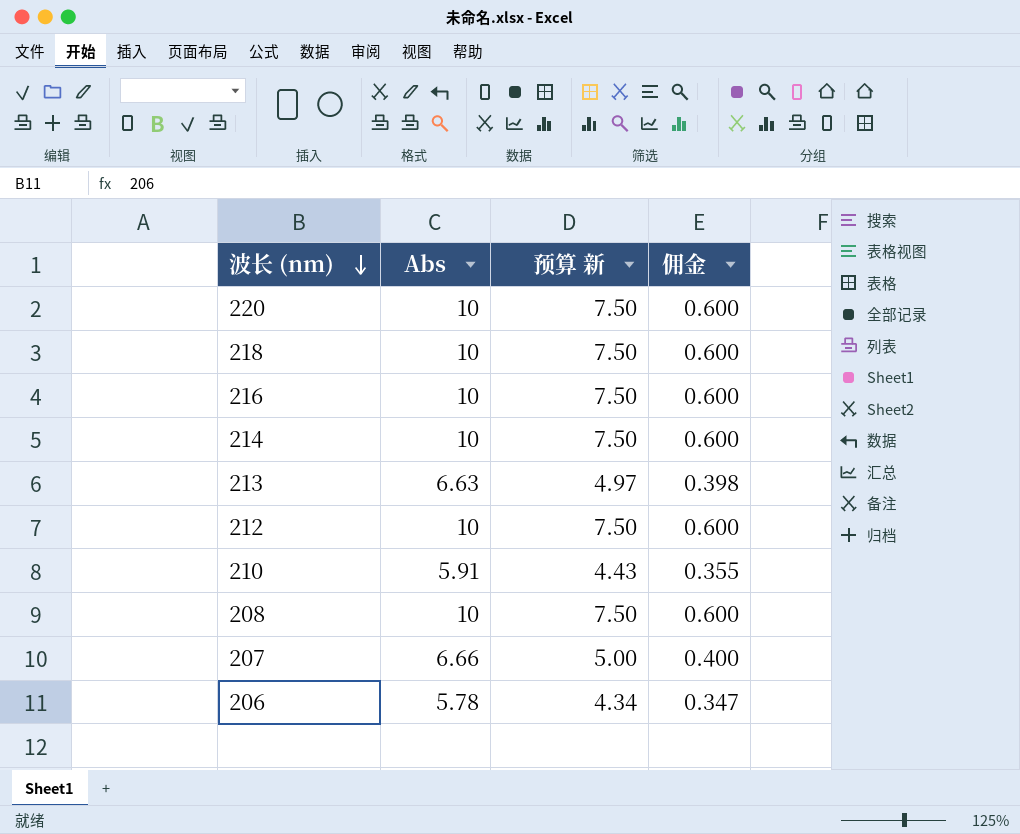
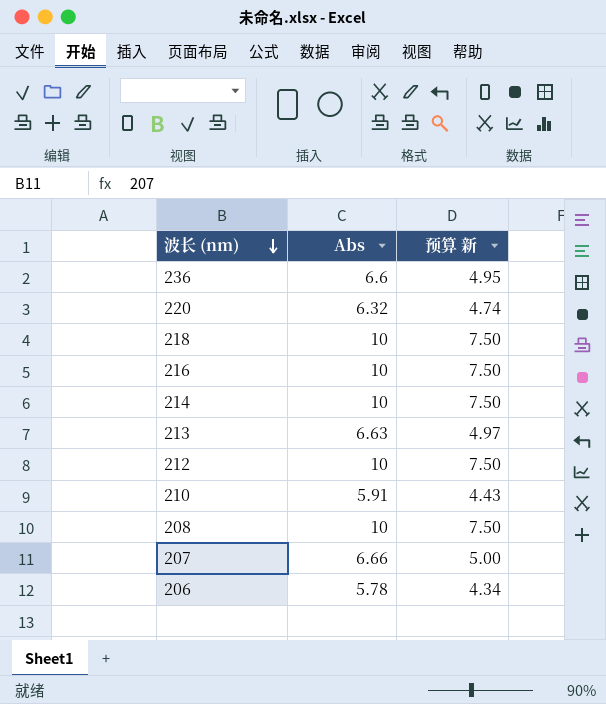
column 佣金 | formula: [Abs] * 0.06 -> none
row 236: none -> 6.6 | 4.95
220 | Abs: 10 -> 6.32
220 | 预算 新: 7.50 -> 4.74

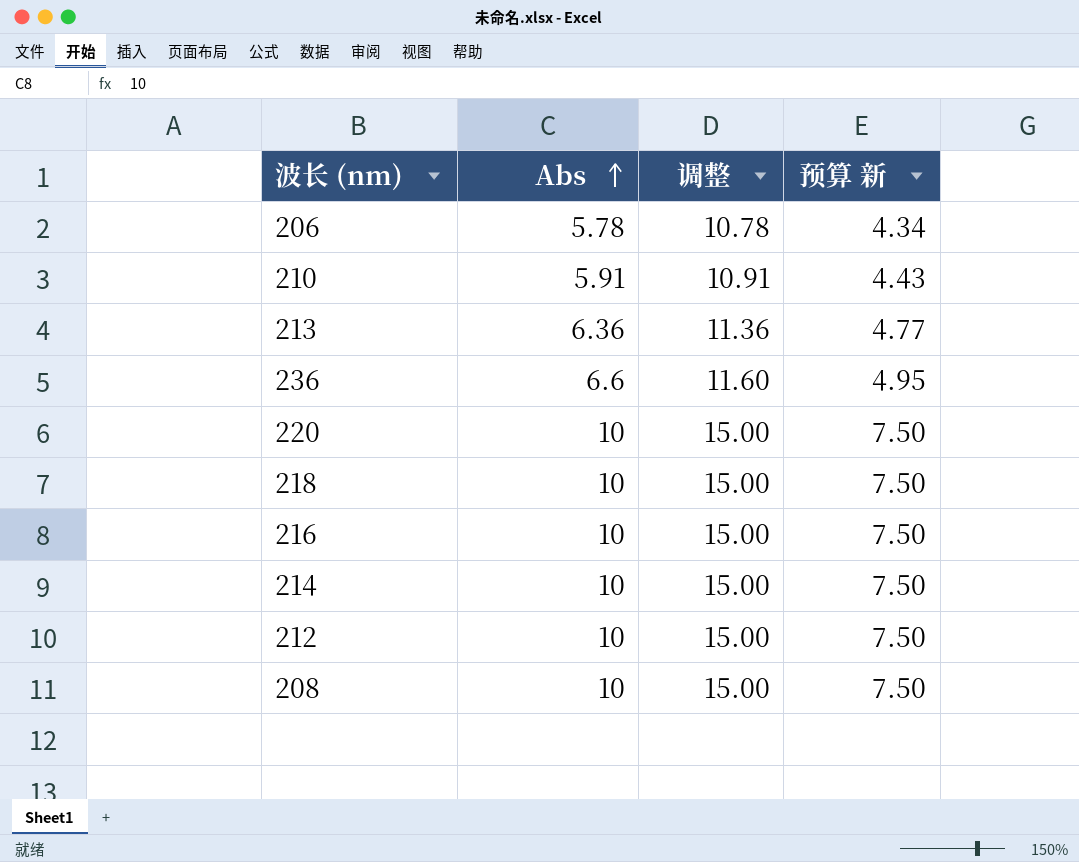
row order: 波长 (nm) descending -> Abs ascending
column 调整 | formula: none -> [Abs] + 5
row 207: 6.66 | 5.00 -> none
213 | Abs: 6.63 -> 6.36
213 | 预算 新: 4.97 -> 4.77
220 | Abs: 6.32 -> 10
220 | 预算 新: 4.74 -> 7.50

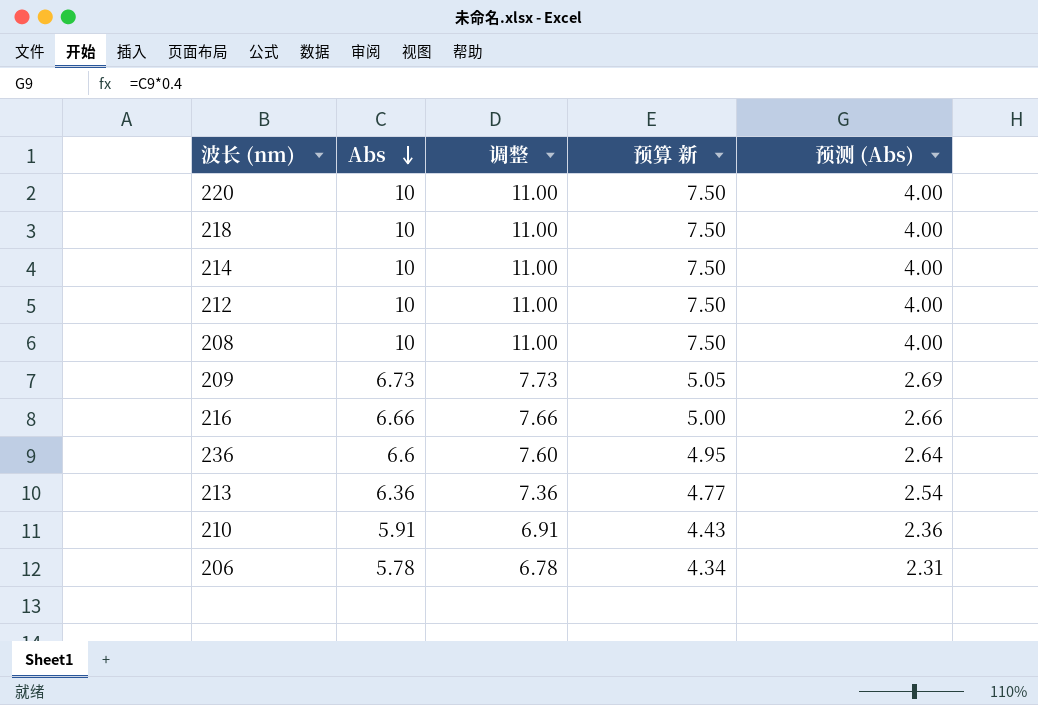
row order: Abs ascending -> Abs descending
column 调整 | formula: [Abs] + 5 -> [Abs] + 1
column 预测 (Abs) | formula: none -> [Abs] * 0.4
row 209: none -> 6.73 | 7.73 | 5.05 | 2.69
216 | Abs: 10 -> 6.66
216 | 预算 新: 7.50 -> 5.00

